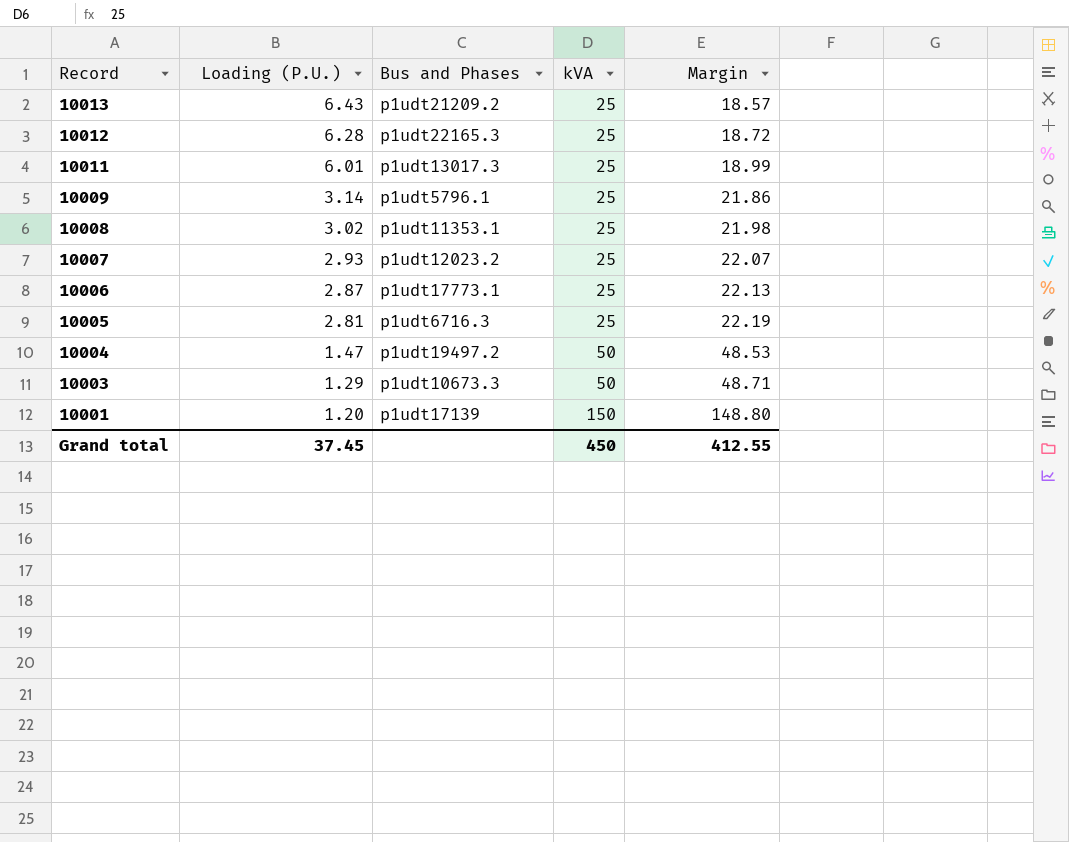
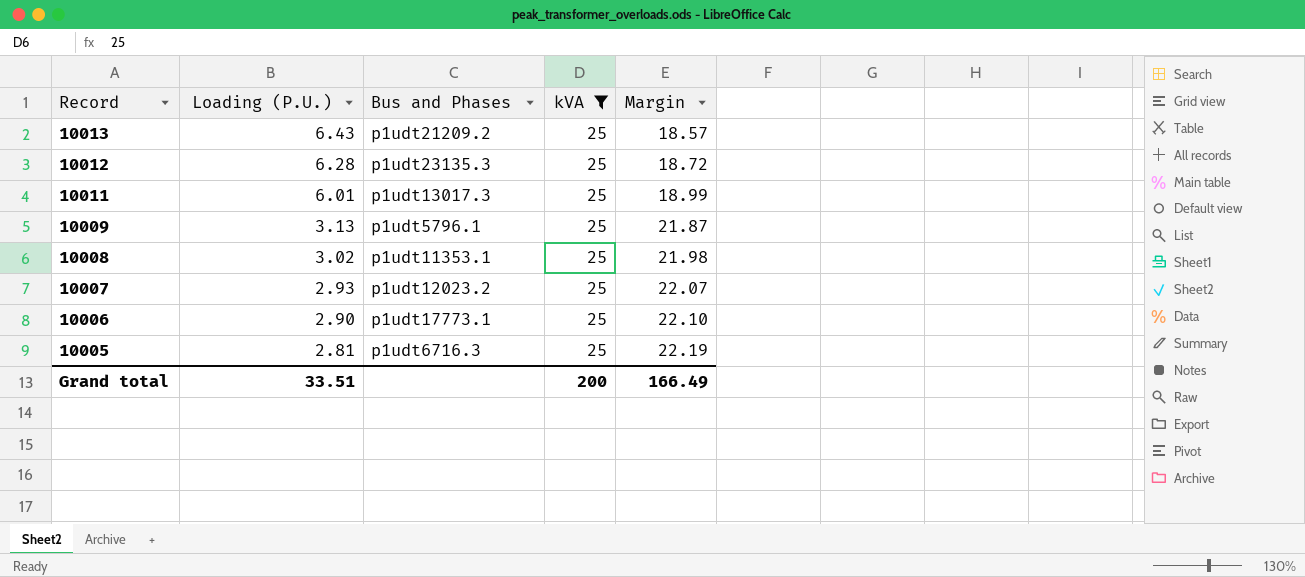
filter: none -> kVA = 25
10012 | Bus and Phases: p1udt22165.3 -> p1udt23135.3
10009 | Loading (P.U.): 3.14 -> 3.13
10009 | Margin: 21.86 -> 21.87
10006 | Loading (P.U.): 2.87 -> 2.90
10006 | Margin: 22.13 -> 22.10
Grand total | Loading (P.U.): 37.45 -> 33.51
Grand total | kVA: 450 -> 200
Grand total | Margin: 412.55 -> 166.49

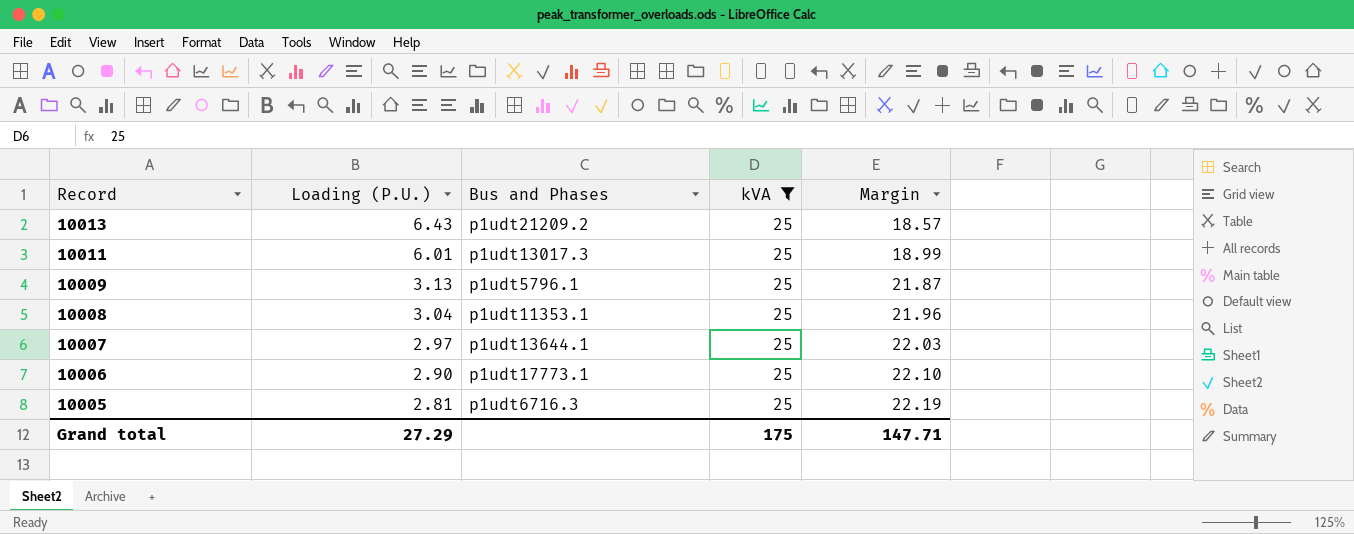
row 10012: 6.28 | p1udt23135.3 | 25 | 18.72 -> none
10008 | Loading (P.U.): 3.02 -> 3.04
10008 | Margin: 21.98 -> 21.96
10007 | Loading (P.U.): 2.93 -> 2.97
10007 | Bus and Phases: p1udt12023.2 -> p1udt13644.1
10007 | Margin: 22.07 -> 22.03
Grand total | Loading (P.U.): 33.51 -> 27.29
Grand total | kVA: 200 -> 175
Grand total | Margin: 166.49 -> 147.71

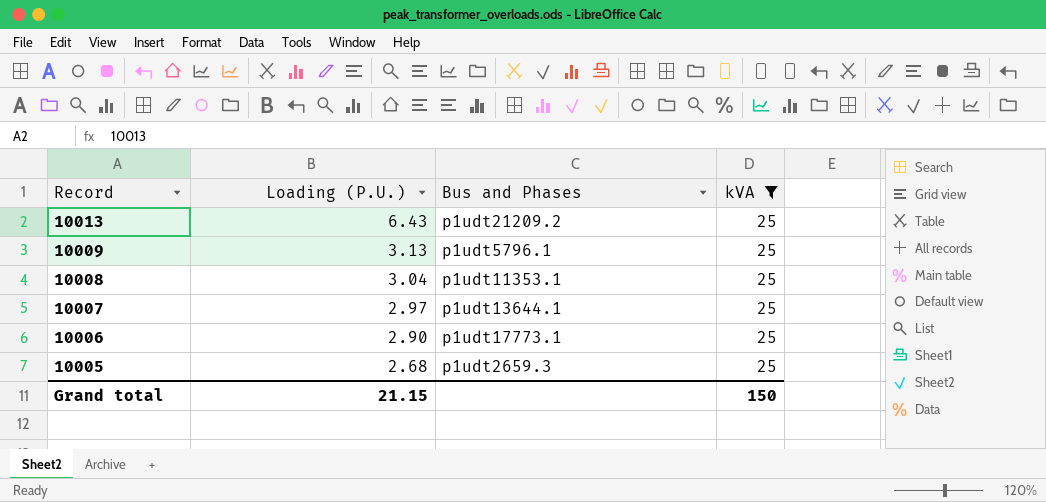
column Margin | formula: [kVA] - [Loading (P.U.)] -> none
row 10011: 6.01 | p1udt13017.3 | 25 | 18.99 -> none
10005 | Loading (P.U.): 2.81 -> 2.68
10005 | Bus and Phases: p1udt6716.3 -> p1udt2659.3
Grand total | Loading (P.U.): 27.29 -> 21.15
Grand total | kVA: 175 -> 150

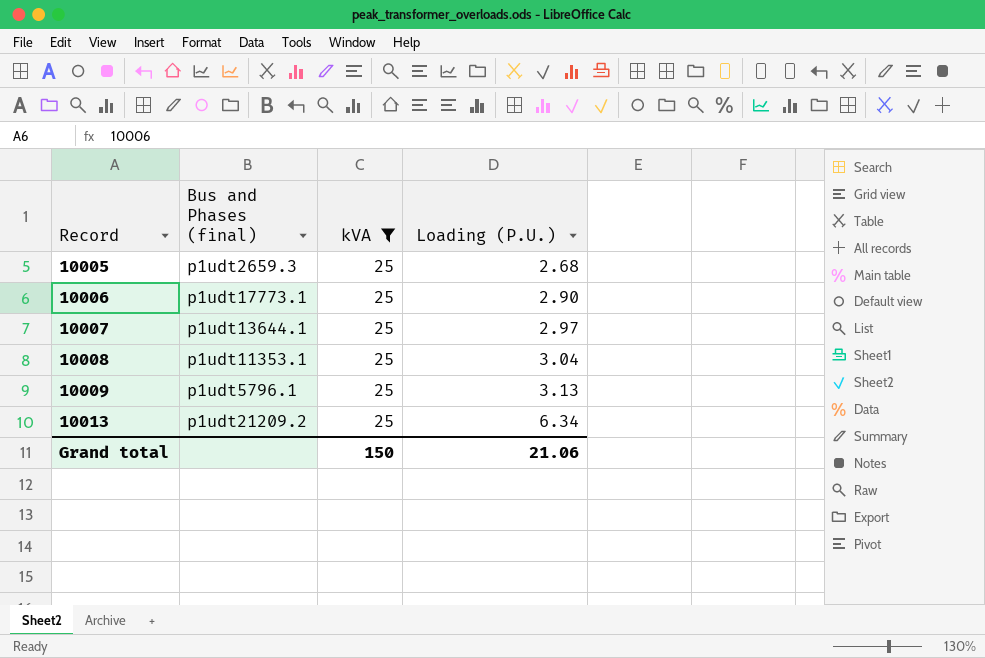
row order: Record descending -> Record ascending
column name: Bus and Phases -> Bus and Phases (final)
column Loading (P.U.) | position: 2 -> 4
10013 | Loading (P.U.): 6.43 -> 6.34
Grand total | Loading (P.U.): 21.15 -> 21.06

